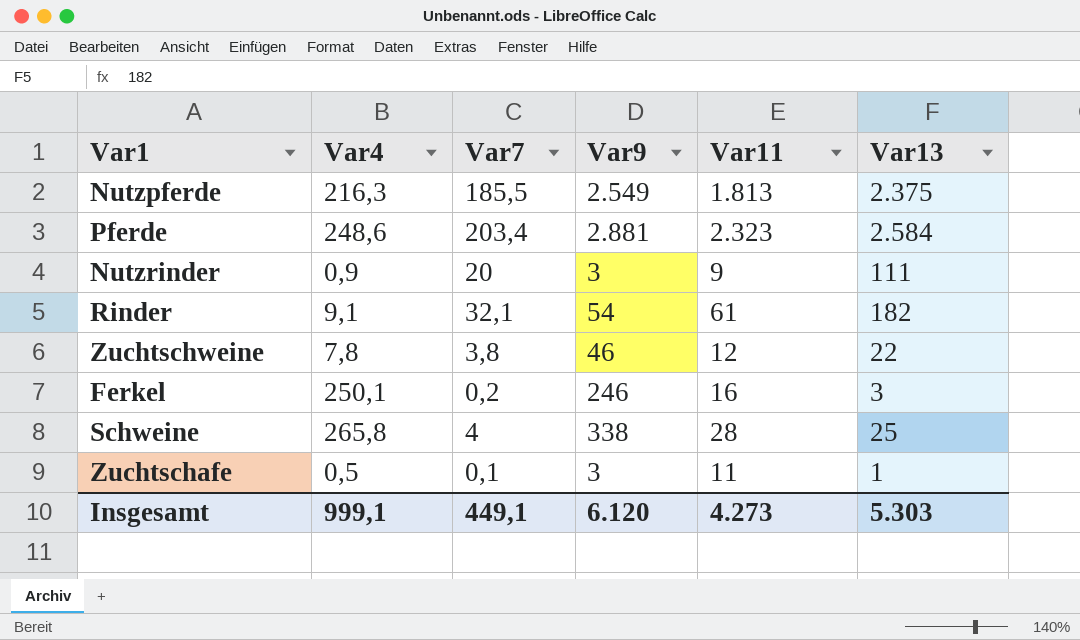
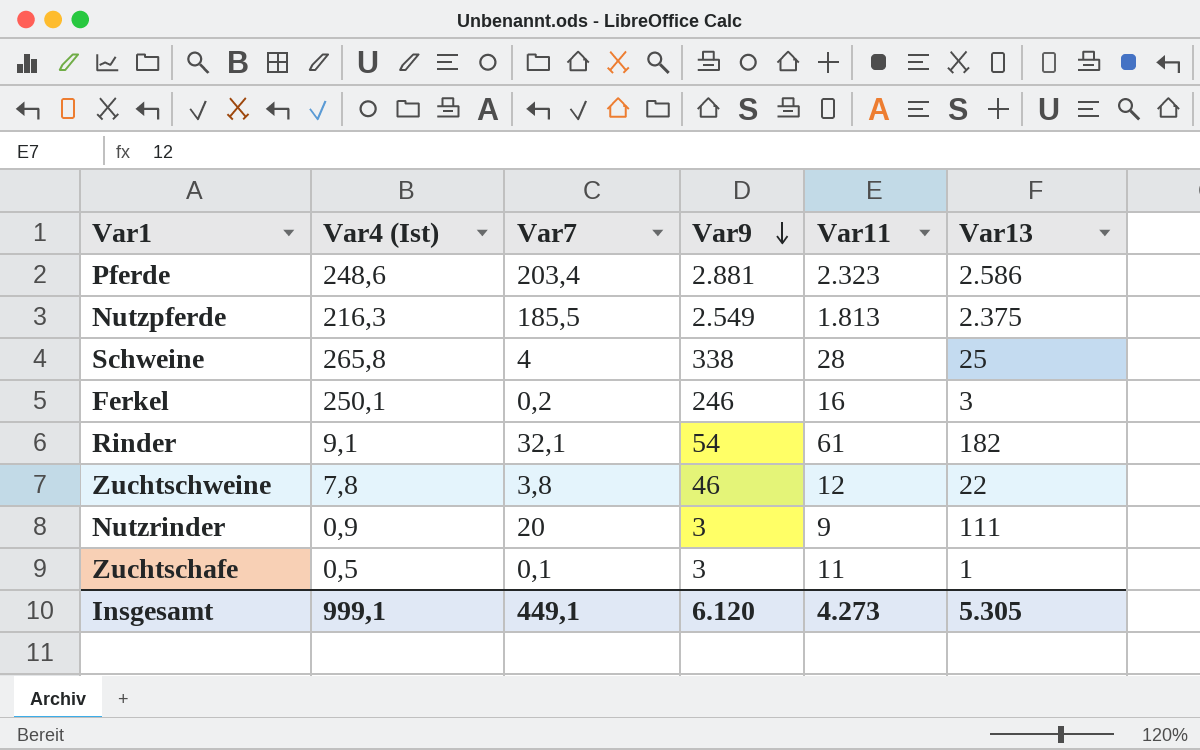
row order: none -> Var9 descending
column name: Var4 -> Var4 (Ist)
Pferde | Var13: 2.584 -> 2.586
Insgesamt | Var13: 5.303 -> 5.305

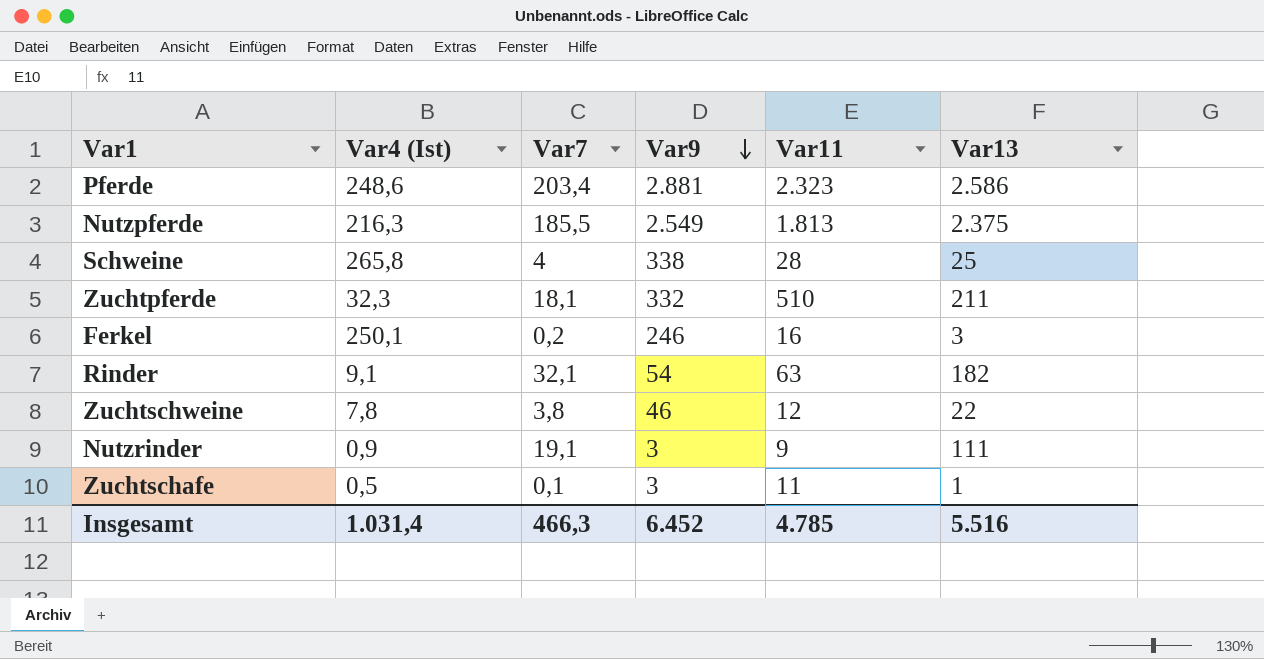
row Zuchtpferde: none -> 32,3 | 18,1 | 332 | 510 | 211
Rinder | Var11: 61 -> 63
Nutzrinder | Var7: 20 -> 19,1
Insgesamt | Var4 (Ist): 999,1 -> 1.031,4
Insgesamt | Var7: 449,1 -> 466,3
Insgesamt | Var9: 6.120 -> 6.452
Insgesamt | Var11: 4.273 -> 4.785
Insgesamt | Var13: 5.305 -> 5.516

